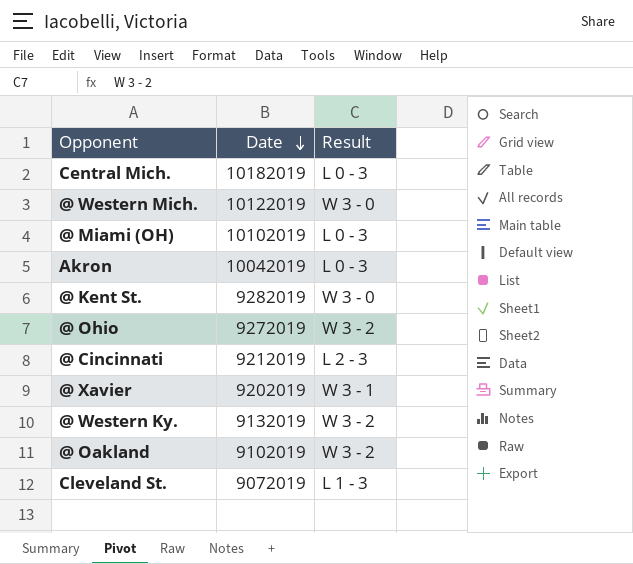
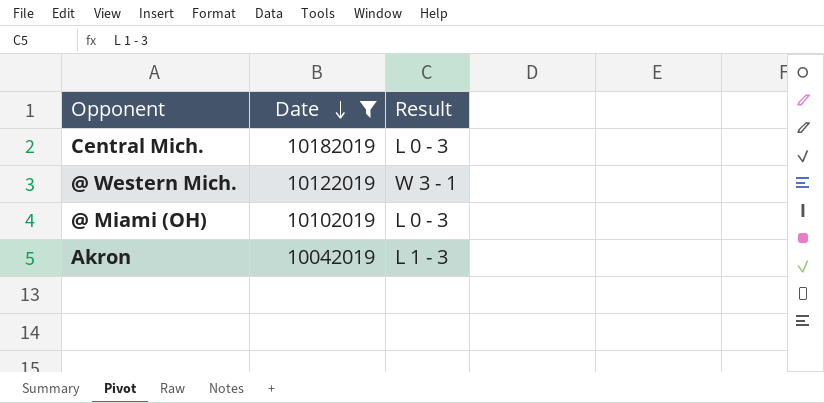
filter: none -> Date >= 10042019
@ Western Mich. | Result: W 3 - 0 -> W 3 - 1
Akron | Result: L 0 - 3 -> L 1 - 3

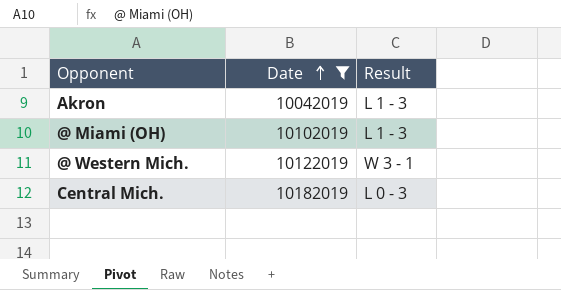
row order: Date descending -> Date ascending
@ Miami (OH) | Result: L 0 - 3 -> L 1 - 3

